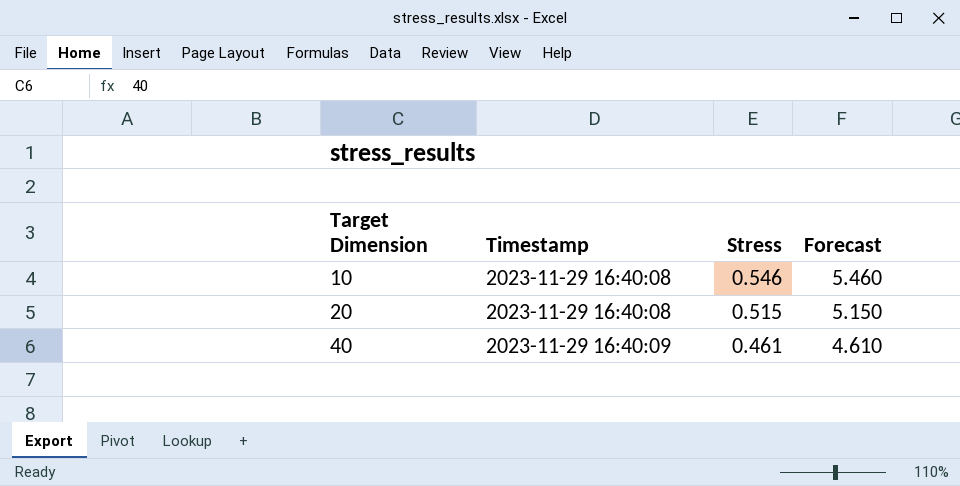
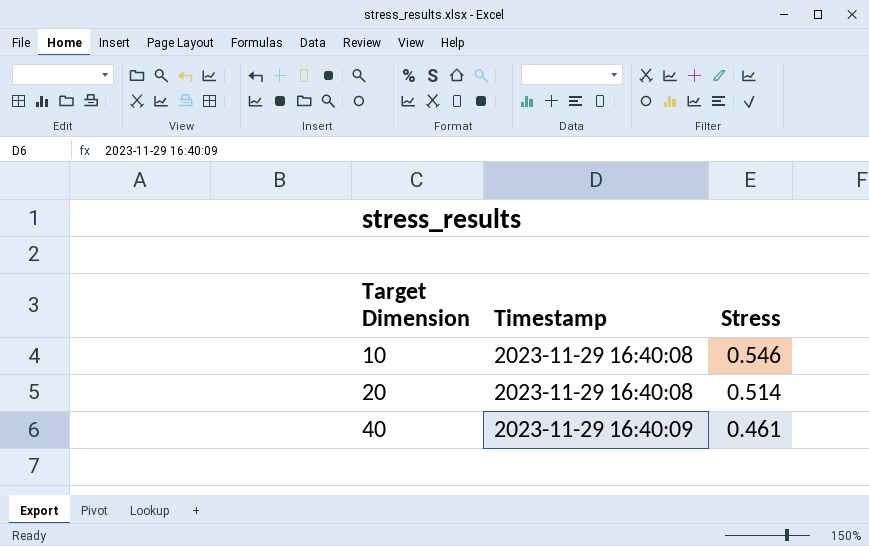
column Forecast | formula: [Stress] * 10 -> none
20 | Stress: 0.515 -> 0.514

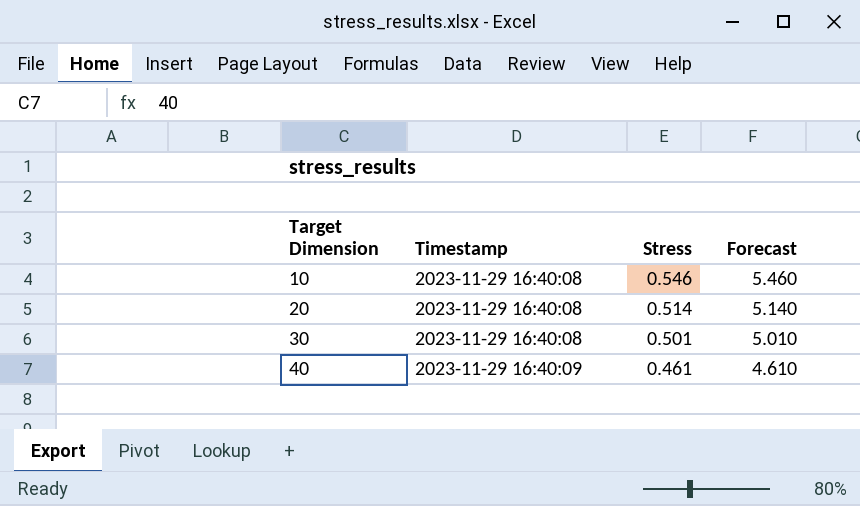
column Forecast | formula: none -> [Stress] * 10
row 30: none -> 2023-11-29 16:40:08 | 0.501 | 5.010

